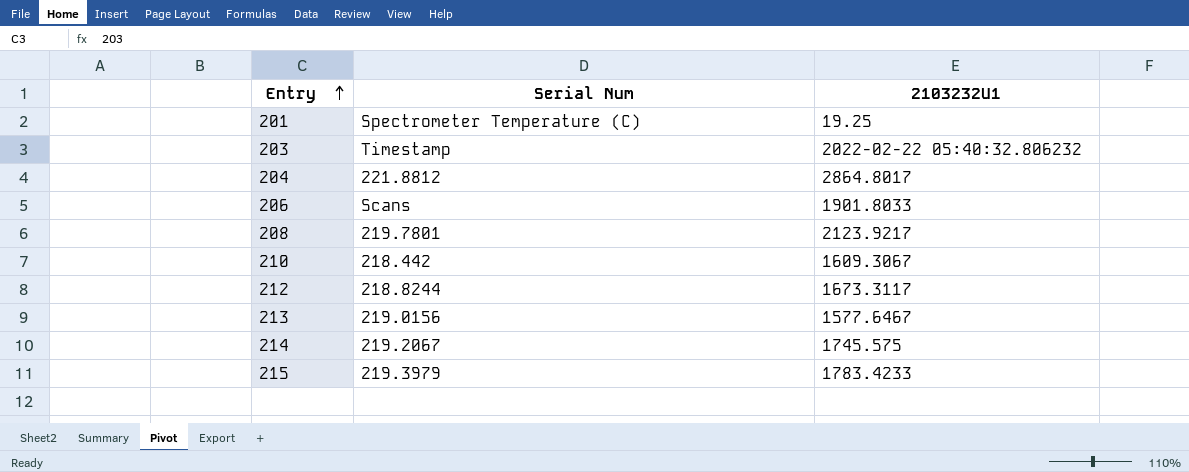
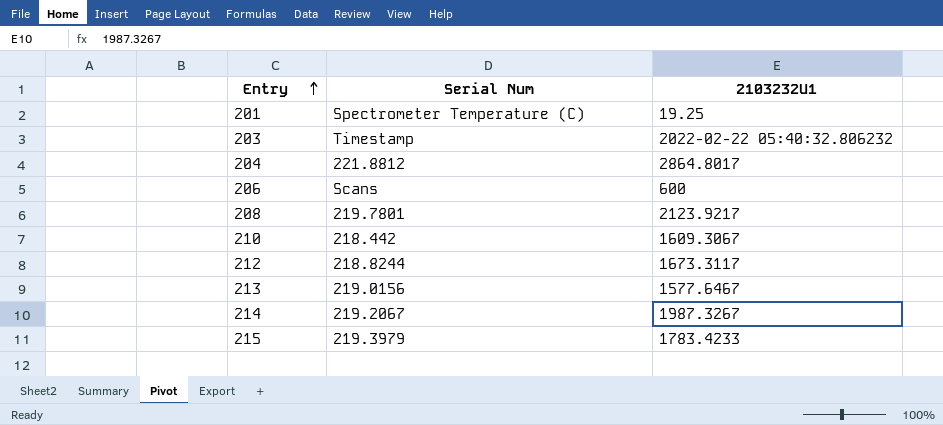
206 | 2103232U1: 1901.8033 -> 600
214 | 2103232U1: 1745.575 -> 1987.3267

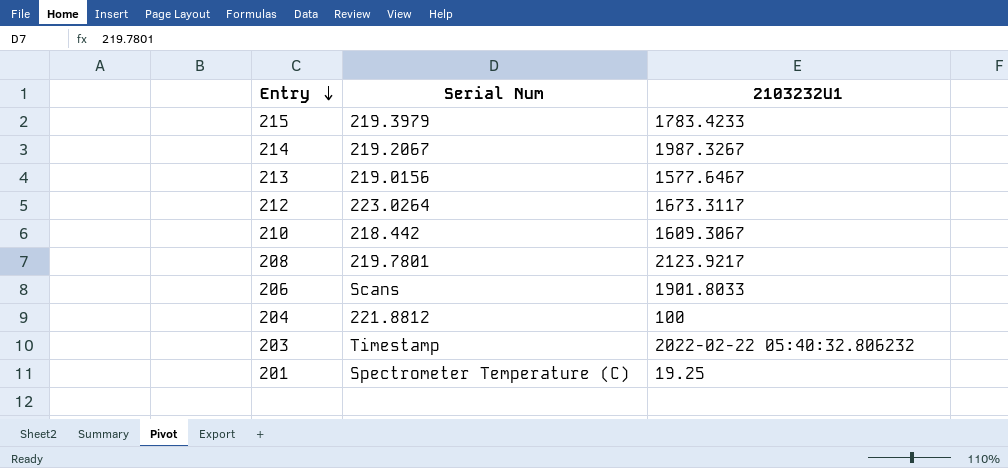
row order: Entry ascending -> Entry descending
212 | Serial Num: 218.8244 -> 223.0264
206 | 2103232U1: 600 -> 1901.8033
204 | 2103232U1: 2864.8017 -> 100

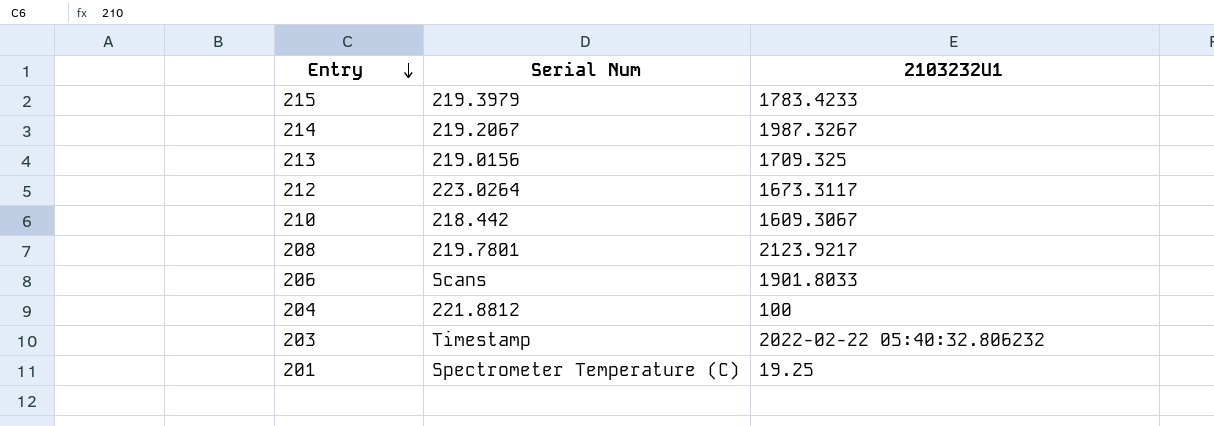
213 | 2103232U1: 1577.6467 -> 1709.325

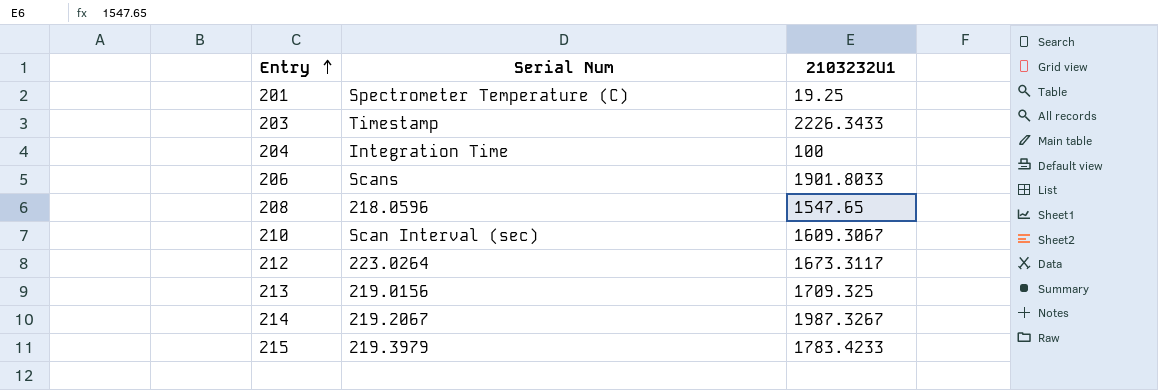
row order: Entry descending -> Entry ascending
203 | 2103232U1: 2022-02-22 05:40:32.806232 -> 2226.3433
204 | Serial Num: 221.8812 -> Integration Time
208 | Serial Num: 219.7801 -> 218.0596
208 | 2103232U1: 2123.9217 -> 1547.65
210 | Serial Num: 218.442 -> Scan Interval (sec)

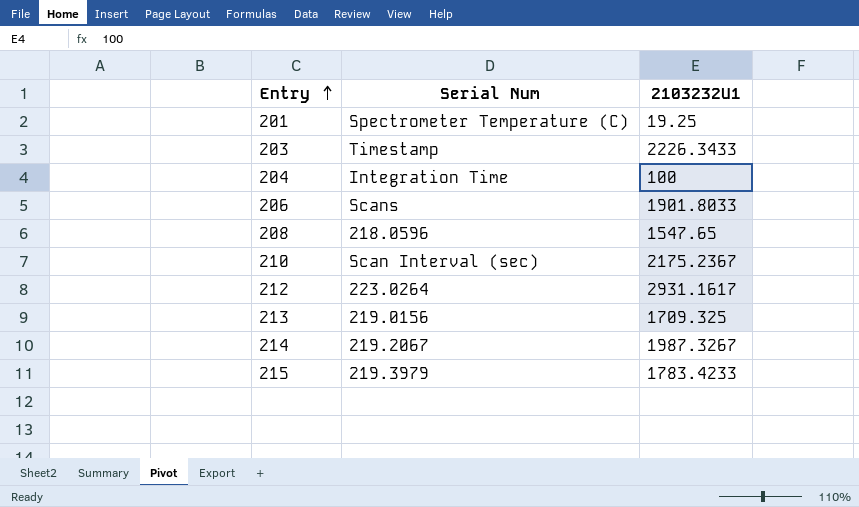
210 | 2103232U1: 1609.3067 -> 2175.2367
212 | 2103232U1: 1673.3117 -> 2931.1617

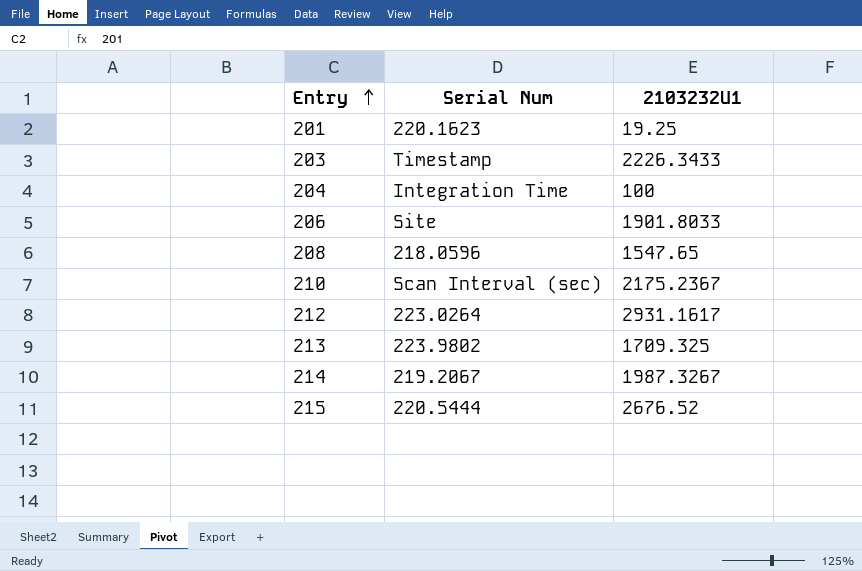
201 | Serial Num: Spectrometer Temperature (C) -> 220.1623
206 | Serial Num: Scans -> Site
213 | Serial Num: 219.0156 -> 223.9802
215 | Serial Num: 219.3979 -> 220.5444
215 | 2103232U1: 1783.4233 -> 2676.52

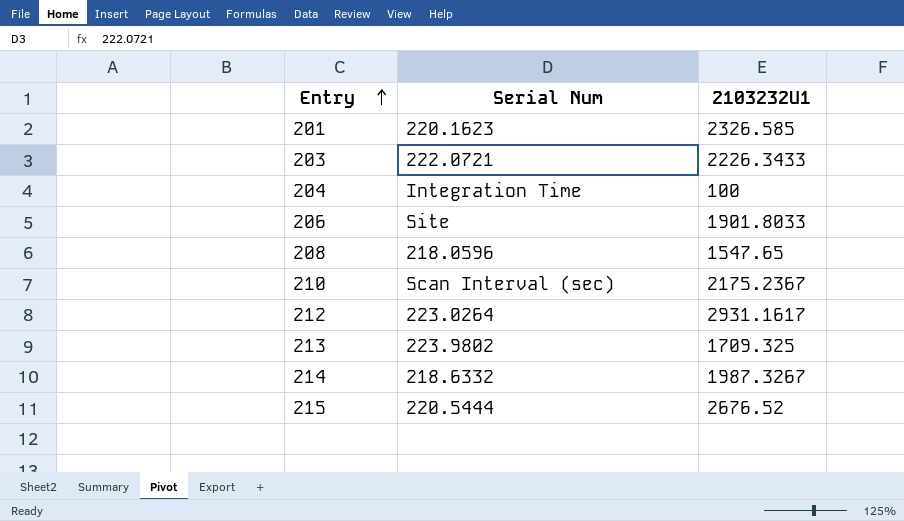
201 | 2103232U1: 19.25 -> 2326.585
203 | Serial Num: Timestamp -> 222.0721
214 | Serial Num: 219.2067 -> 218.6332

